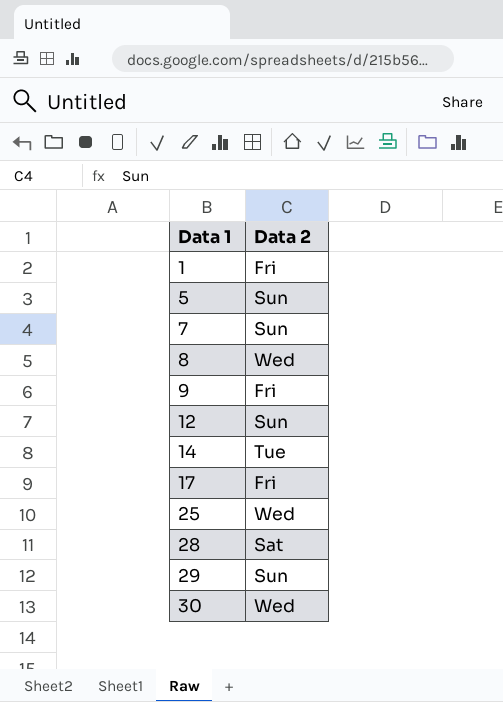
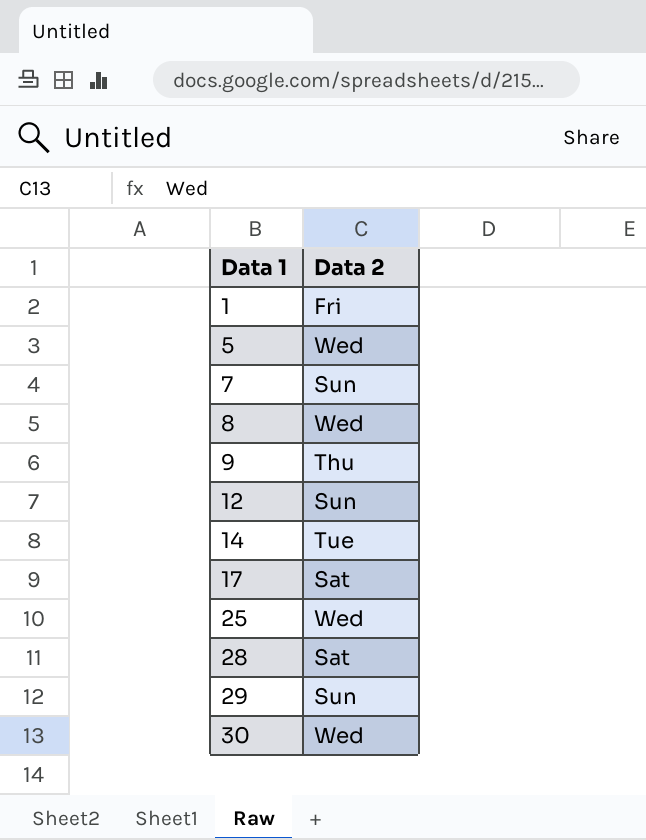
5 | Data 2: Sun -> Wed
9 | Data 2: Fri -> Thu
17 | Data 2: Fri -> Sat

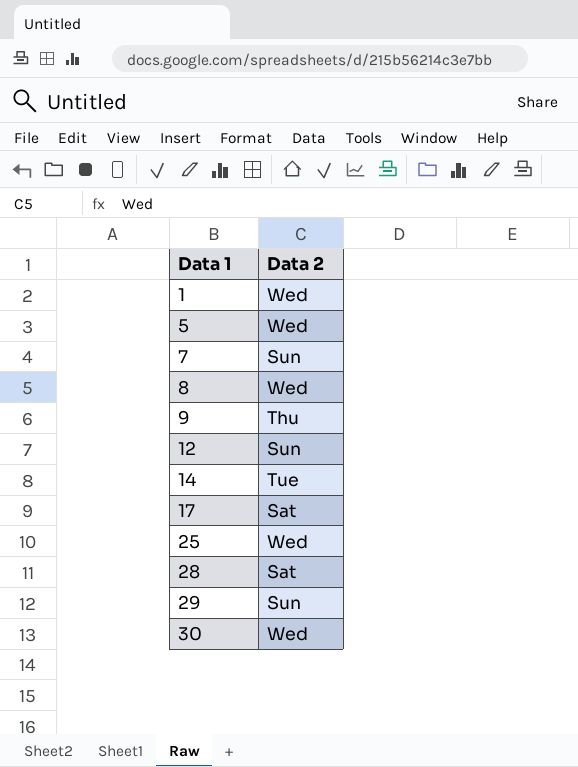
1 | Data 2: Fri -> Wed

